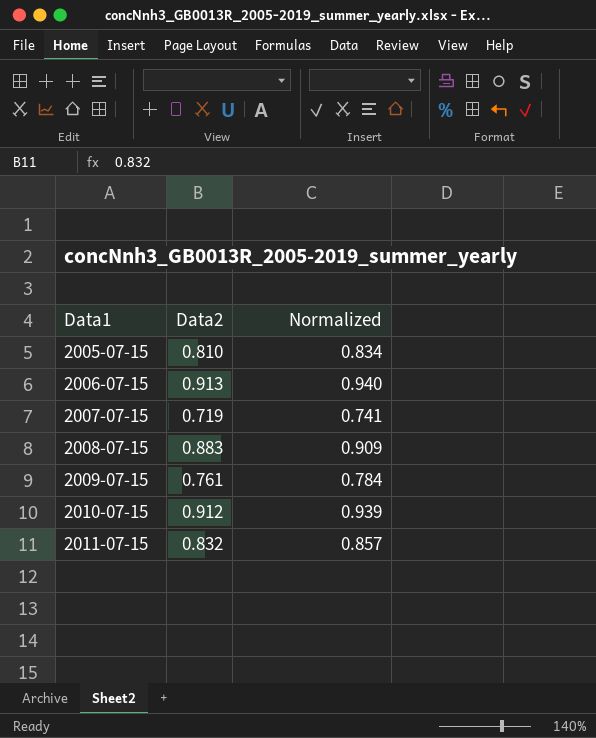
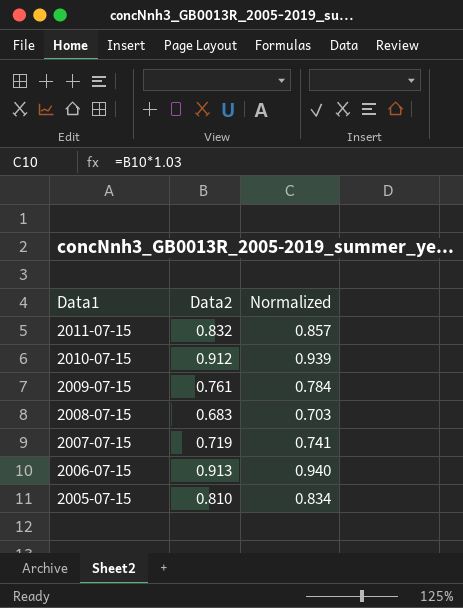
row order: Data1 ascending -> Data1 descending
2008-07-15 | Data2: 0.883 -> 0.683
2008-07-15 | Normalized: 0.909 -> 0.703

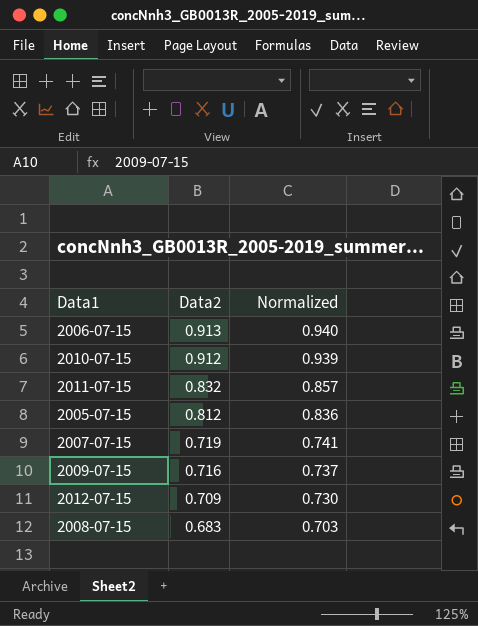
row order: Data1 descending -> Data2 descending
2005-07-15 | Data2: 0.810 -> 0.812
2005-07-15 | Normalized: 0.834 -> 0.836
2009-07-15 | Data2: 0.761 -> 0.716
2009-07-15 | Normalized: 0.784 -> 0.737
row 2012-07-15: none -> 0.709 | 0.730

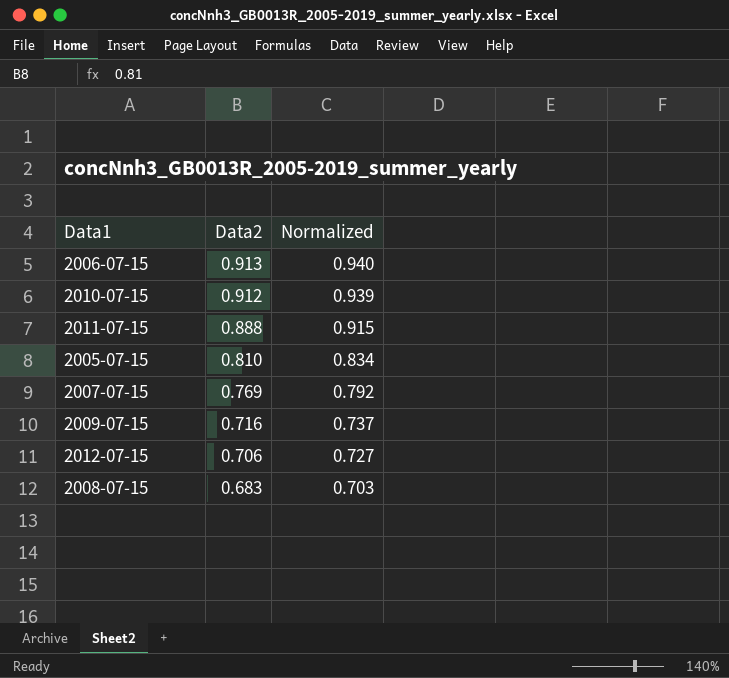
2011-07-15 | Data2: 0.832 -> 0.888
2011-07-15 | Normalized: 0.857 -> 0.915
2005-07-15 | Data2: 0.812 -> 0.810
2005-07-15 | Normalized: 0.836 -> 0.834
2007-07-15 | Data2: 0.719 -> 0.769
2007-07-15 | Normalized: 0.741 -> 0.792
2012-07-15 | Data2: 0.709 -> 0.706
2012-07-15 | Normalized: 0.730 -> 0.727

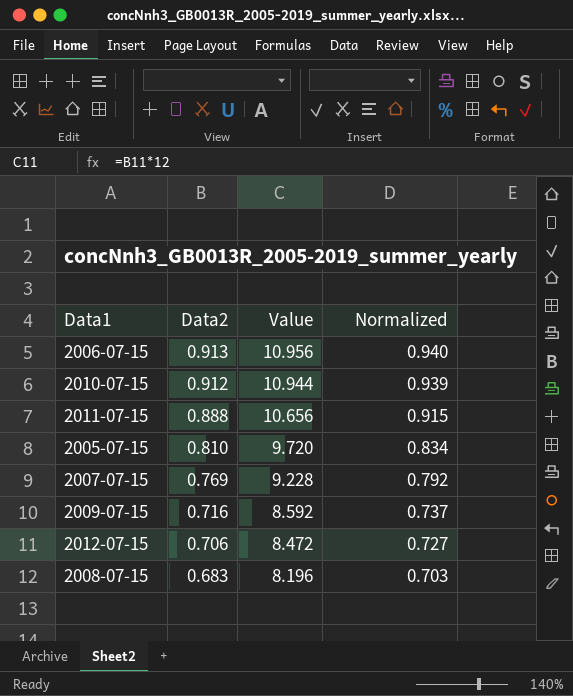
column Value | formula: none -> [Data2] * 12

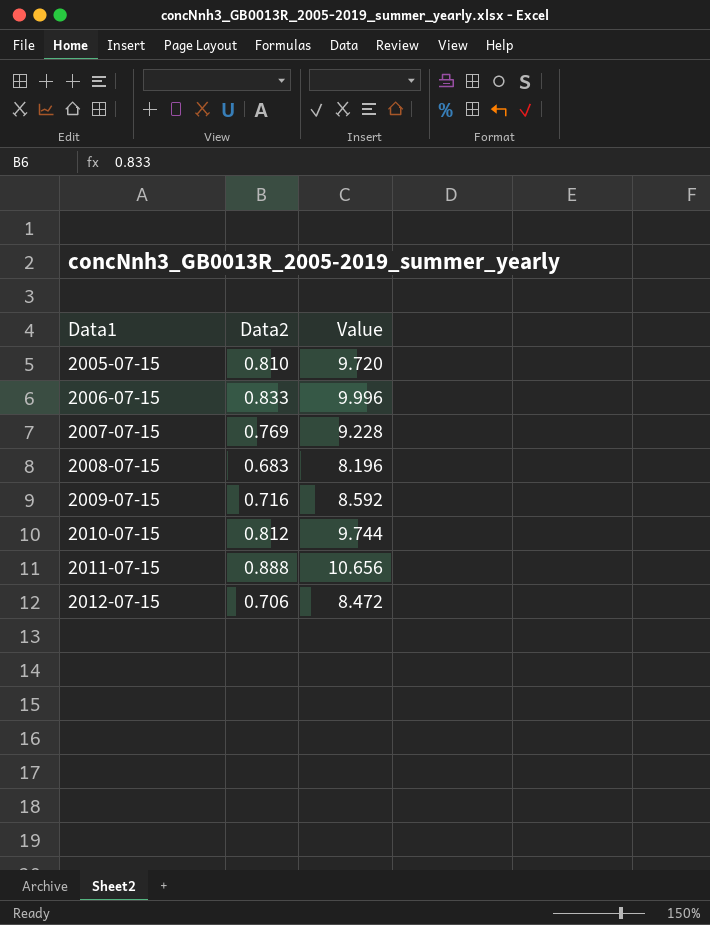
row order: Data2 descending -> Data1 ascending
column Normalized | formula: [Data2] * 1.03 -> none
2006-07-15 | Data2: 0.913 -> 0.833
2006-07-15 | Value: 10.956 -> 9.996
2010-07-15 | Data2: 0.912 -> 0.812
2010-07-15 | Value: 10.944 -> 9.744

